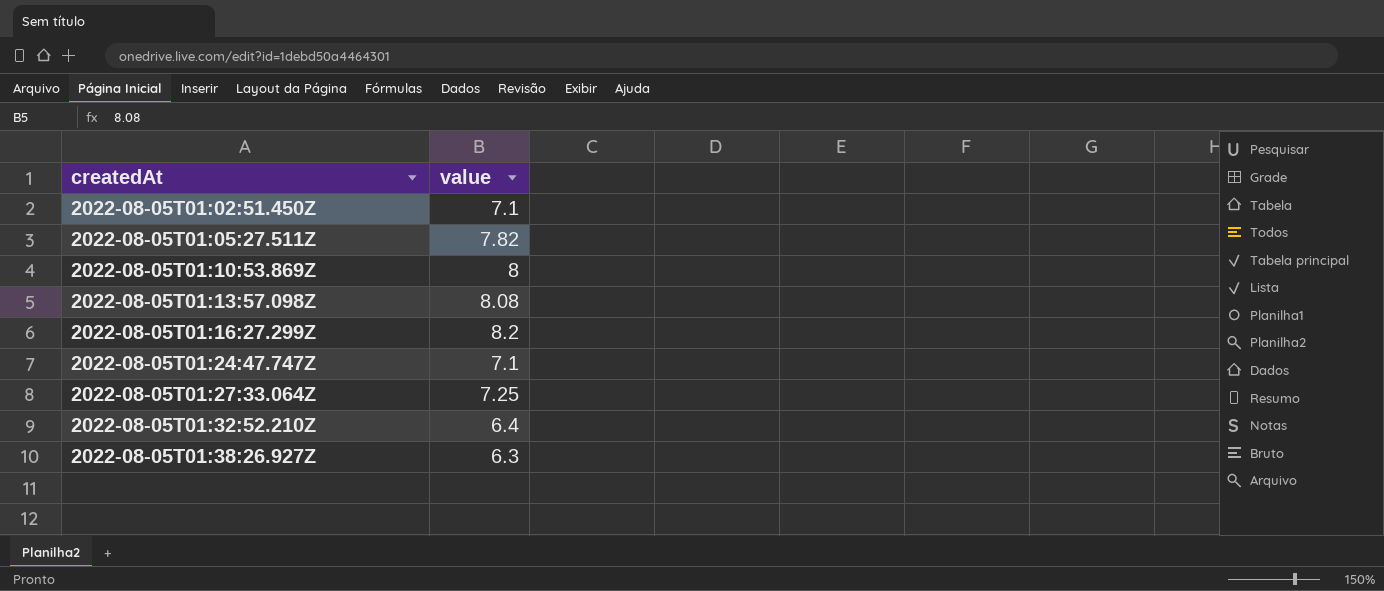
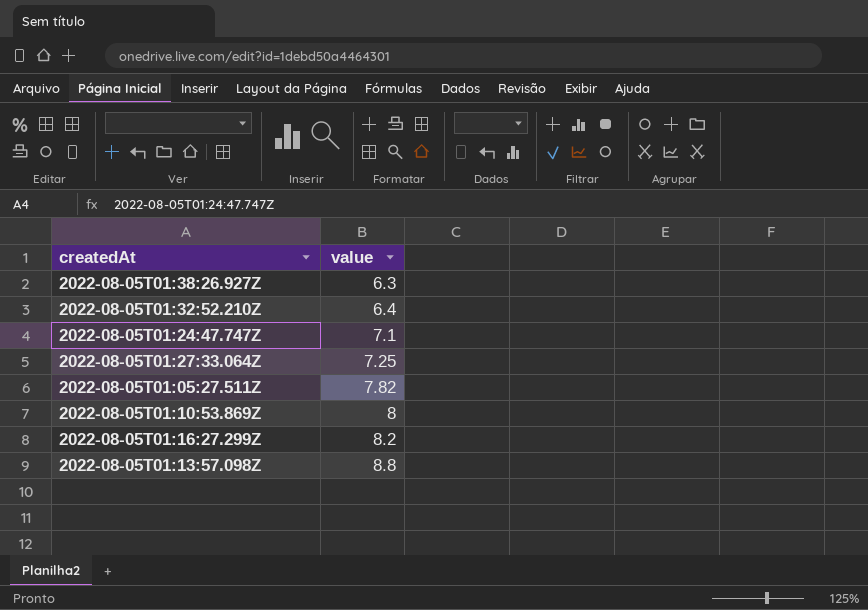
row order: createdAt ascending -> value ascending
row 2022-08-05T01:02:51.450Z: 7.1 -> none
2022-08-05T01:13:57.098Z | value: 8.08 -> 8.8

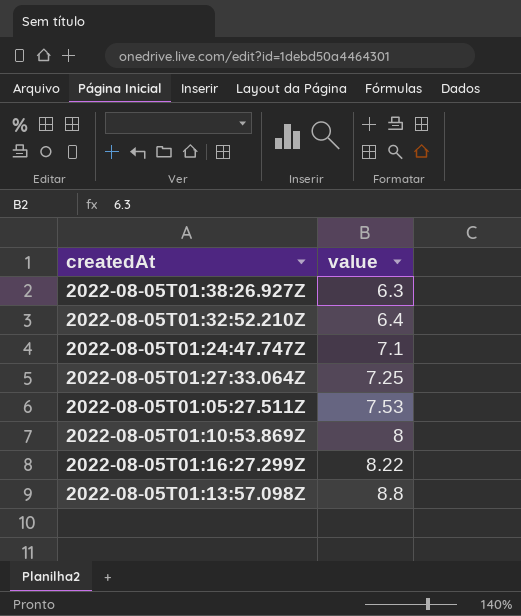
2022-08-05T01:05:27.511Z | value: 7.82 -> 7.53
2022-08-05T01:16:27.299Z | value: 8.2 -> 8.22

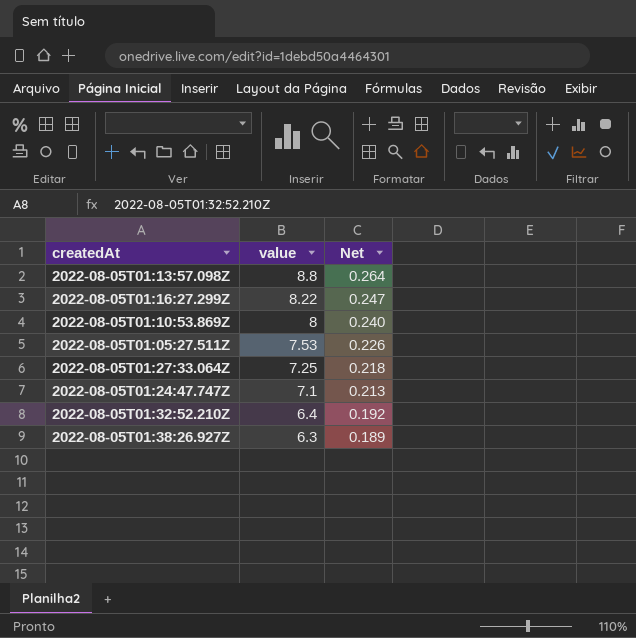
row order: value ascending -> value descending
column Net | formula: none -> [value] * 0.03

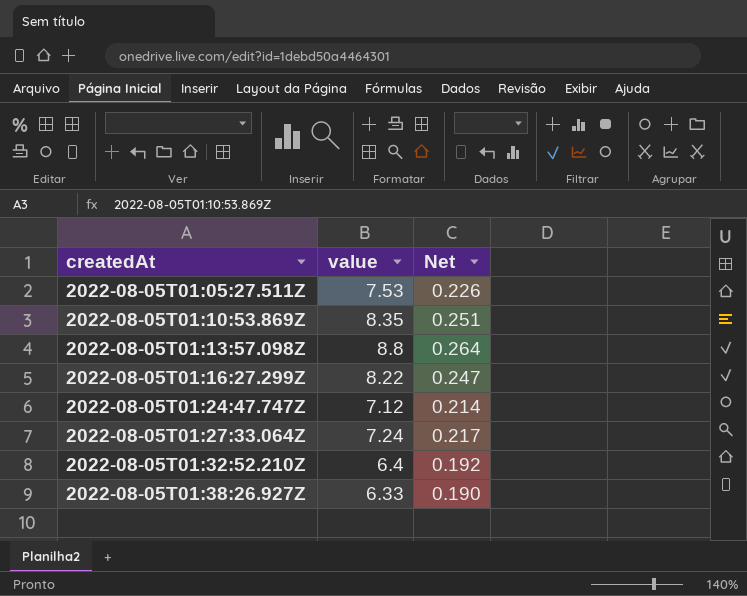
row order: value descending -> createdAt ascending
2022-08-05T01:10:53.869Z | value: 8 -> 8.35
2022-08-05T01:10:53.869Z | Net: 0.240 -> 0.251
2022-08-05T01:24:47.747Z | value: 7.1 -> 7.12
2022-08-05T01:24:47.747Z | Net: 0.213 -> 0.214
2022-08-05T01:27:33.064Z | value: 7.25 -> 7.24
2022-08-05T01:27:33.064Z | Net: 0.218 -> 0.217
2022-08-05T01:38:26.927Z | value: 6.3 -> 6.33
2022-08-05T01:38:26.927Z | Net: 0.189 -> 0.190

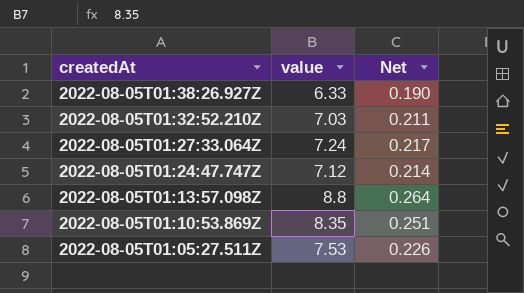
row order: createdAt ascending -> createdAt descending
row 2022-08-05T01:16:27.299Z: 8.22 | 0.247 -> none
2022-08-05T01:32:52.210Z | value: 6.4 -> 7.03
2022-08-05T01:32:52.210Z | Net: 0.192 -> 0.211

